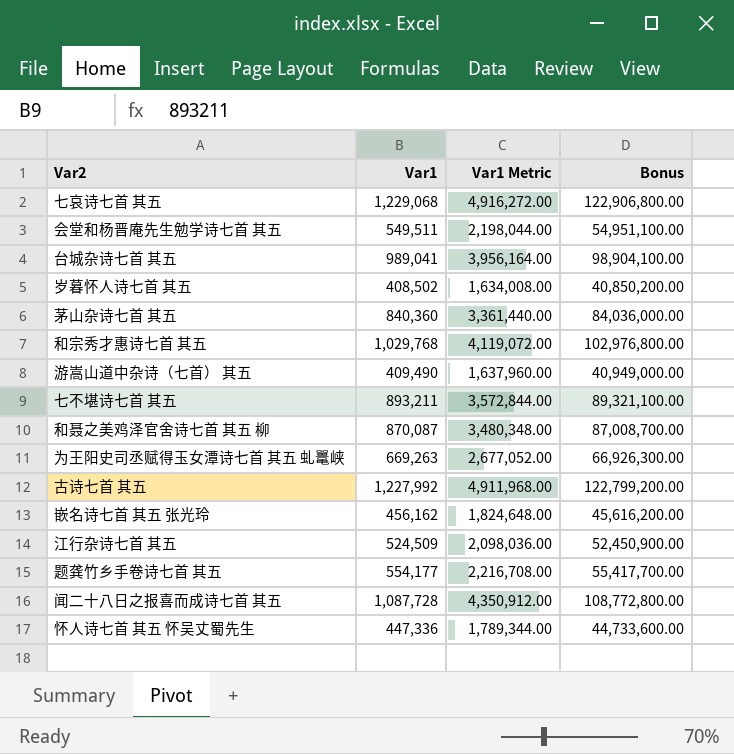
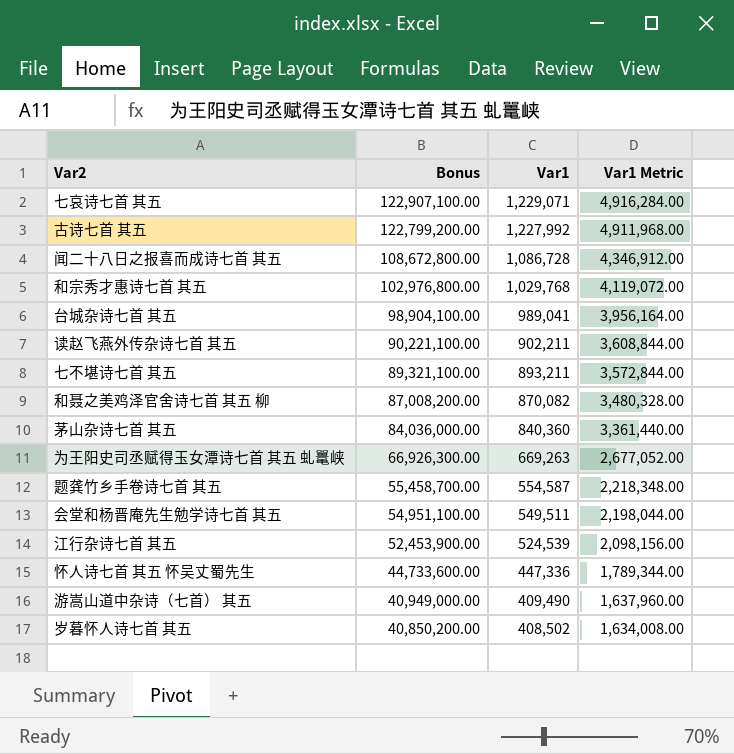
row order: none -> Bonus descending
column Bonus | position: 4 -> 2
row 嵌名诗七首 其五 张光玲: 456,162 | 1,824,648.00 | 45,616,200.00 -> none
七哀诗七首 其五 | Bonus: 122,906,800.00 -> 122,907,100.00
七哀诗七首 其五 | Var1: 1,229,068 -> 1,229,071
七哀诗七首 其五 | Var1 Metric: 4,916,272.00 -> 4,916,284.00
闻二十八日之报喜而成诗七首 其五 | Bonus: 108,772,800.00 -> 108,672,800.00
闻二十八日之报喜而成诗七首 其五 | Var1: 1,087,728 -> 1,086,728
闻二十八日之报喜而成诗七首 其五 | Var1 Metric: 4,350,912.00 -> 4,346,912.00
row 读赵飞燕外传杂诗七首 其五: none -> 90,221,100.00 | 902,211 | 3,608,844.00
和聂之美鸡泽官舍诗七首 其五 柳 | Bonus: 87,008,700.00 -> 87,008,200.00
和聂之美鸡泽官舍诗七首 其五 柳 | Var1: 870,087 -> 870,082
和聂之美鸡泽官舍诗七首 其五 柳 | Var1 Metric: 3,480,348.00 -> 3,480,328.00
题龚竹乡手卷诗七首 其五 | Bonus: 55,417,700.00 -> 55,458,700.00
题龚竹乡手卷诗七首 其五 | Var1: 554,177 -> 554,587
题龚竹乡手卷诗七首 其五 | Var1 Metric: 2,216,708.00 -> 2,218,348.00
江行杂诗七首 其五 | Bonus: 52,450,900.00 -> 52,453,900.00
江行杂诗七首 其五 | Var1: 524,509 -> 524,539
江行杂诗七首 其五 | Var1 Metric: 2,098,036.00 -> 2,098,156.00

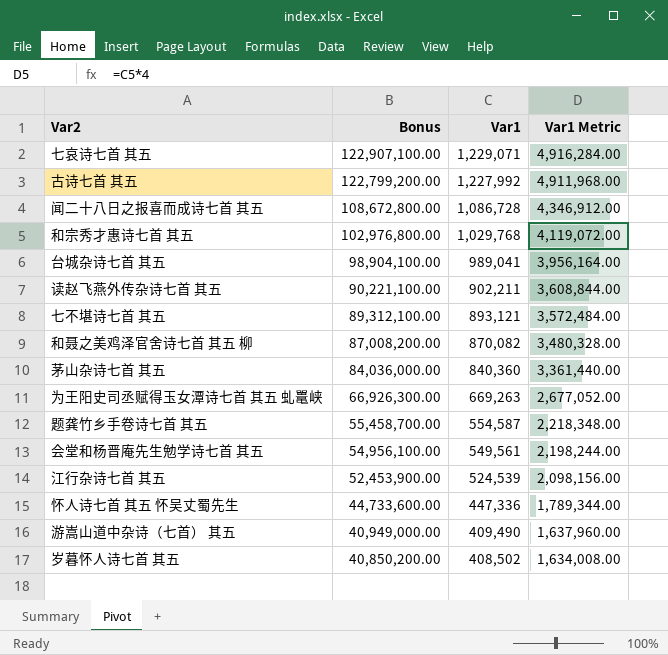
七不堪诗七首 其五 | Bonus: 89,321,100.00 -> 89,312,100.00
七不堪诗七首 其五 | Var1: 893,211 -> 893,121
七不堪诗七首 其五 | Var1 Metric: 3,572,844.00 -> 3,572,484.00
会堂和杨晋庵先生勉学诗七首 其五 | Bonus: 54,951,100.00 -> 54,956,100.00
会堂和杨晋庵先生勉学诗七首 其五 | Var1: 549,511 -> 549,561
会堂和杨晋庵先生勉学诗七首 其五 | Var1 Metric: 2,198,044.00 -> 2,198,244.00

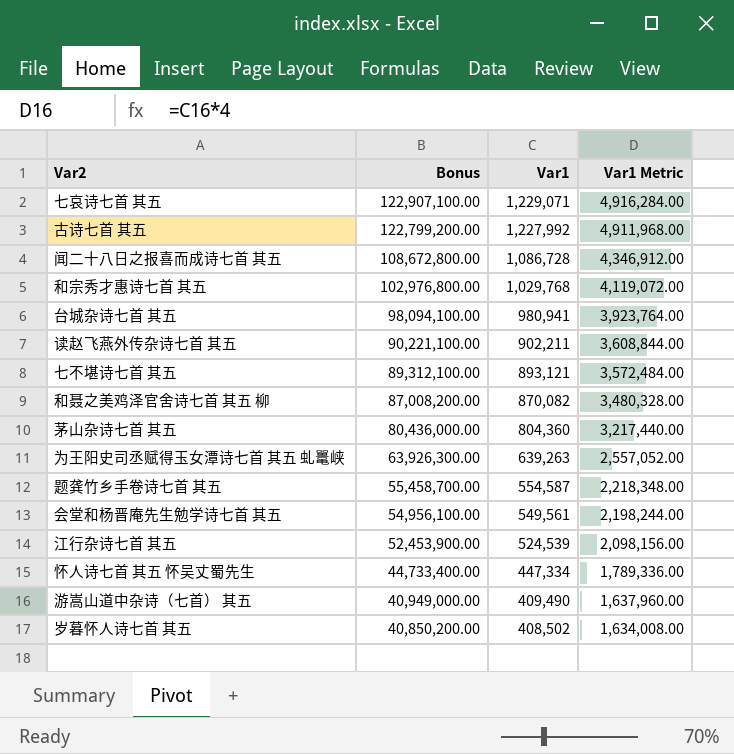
台城杂诗七首 其五 | Bonus: 98,904,100.00 -> 98,094,100.00
台城杂诗七首 其五 | Var1: 989,041 -> 980,941
台城杂诗七首 其五 | Var1 Metric: 3,956,164.00 -> 3,923,764.00
茅山杂诗七首 其五 | Bonus: 84,036,000.00 -> 80,436,000.00
茅山杂诗七首 其五 | Var1: 840,360 -> 804,360
茅山杂诗七首 其五 | Var1 Metric: 3,361,440.00 -> 3,217,440.00
为王阳史司丞赋得玉女潭诗七首 其五 虬鼍峡 | Bonus: 66,926,300.00 -> 63,926,300.00
为王阳史司丞赋得玉女潭诗七首 其五 虬鼍峡 | Var1: 669,263 -> 639,263
为王阳史司丞赋得玉女潭诗七首 其五 虬鼍峡 | Var1 Metric: 2,677,052.00 -> 2,557,052.00
怀人诗七首 其五 怀吴丈蜀先生 | Bonus: 44,733,600.00 -> 44,733,400.00
怀人诗七首 其五 怀吴丈蜀先生 | Var1: 447,336 -> 447,334
怀人诗七首 其五 怀吴丈蜀先生 | Var1 Metric: 1,789,344.00 -> 1,789,336.00

